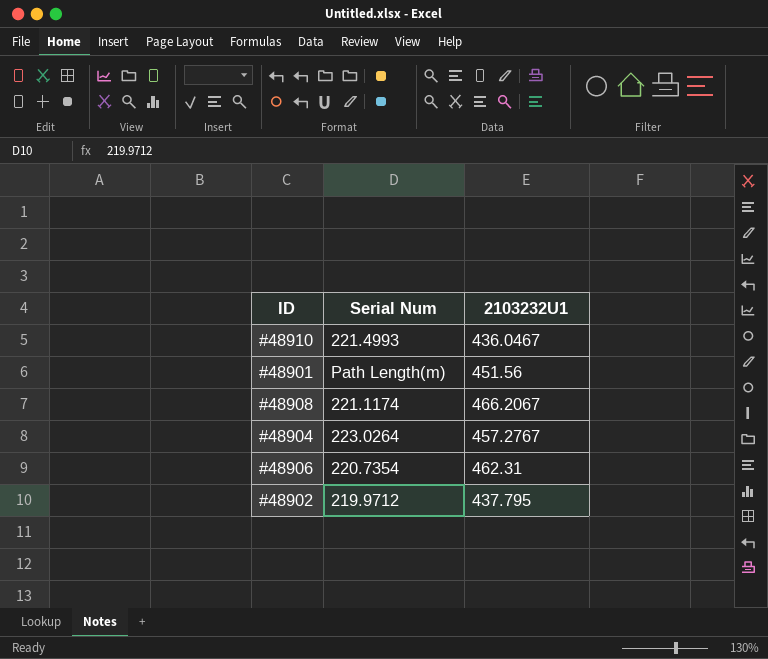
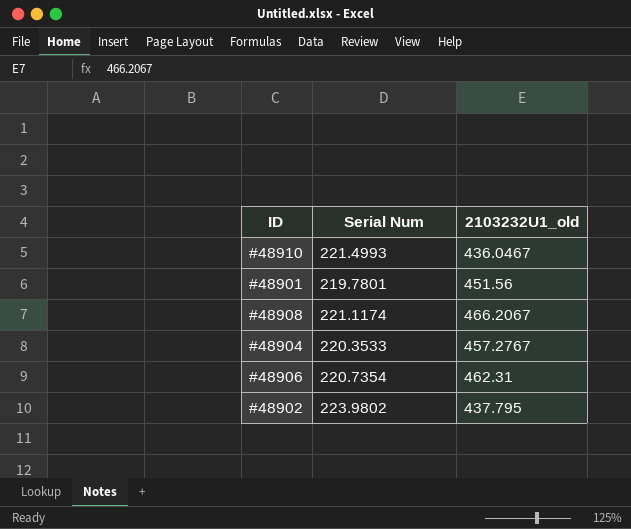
column name: 2103232U1 -> 2103232U1_old
#48901 | Serial Num: Path Length(m) -> 219.7801
#48904 | Serial Num: 223.0264 -> 220.3533
#48902 | Serial Num: 219.9712 -> 223.9802

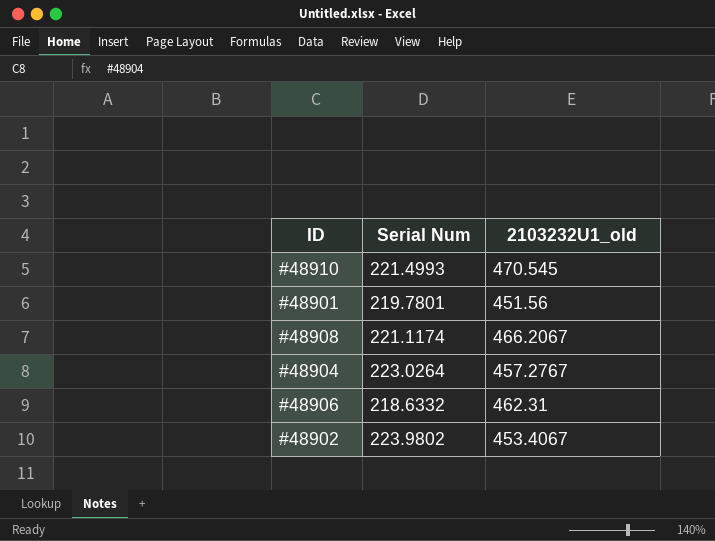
#48910 | 2103232U1_old: 436.0467 -> 470.545
#48904 | Serial Num: 220.3533 -> 223.0264
#48906 | Serial Num: 220.7354 -> 218.6332
#48902 | 2103232U1_old: 437.795 -> 453.4067

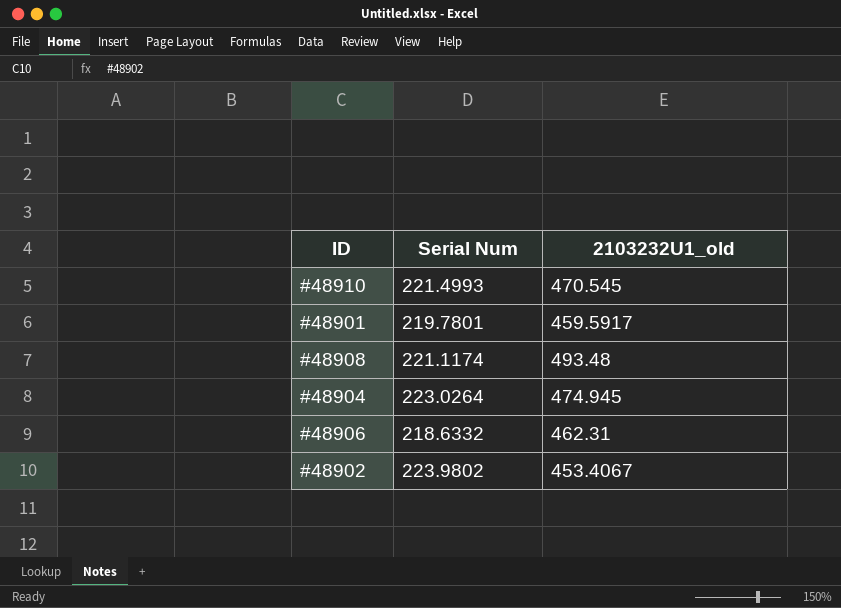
#48901 | 2103232U1_old: 451.56 -> 459.5917
#48908 | 2103232U1_old: 466.2067 -> 493.48
#48904 | 2103232U1_old: 457.2767 -> 474.945

